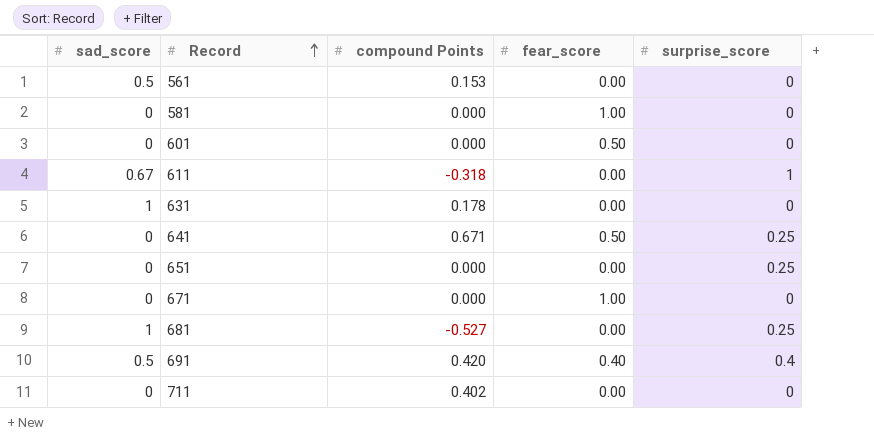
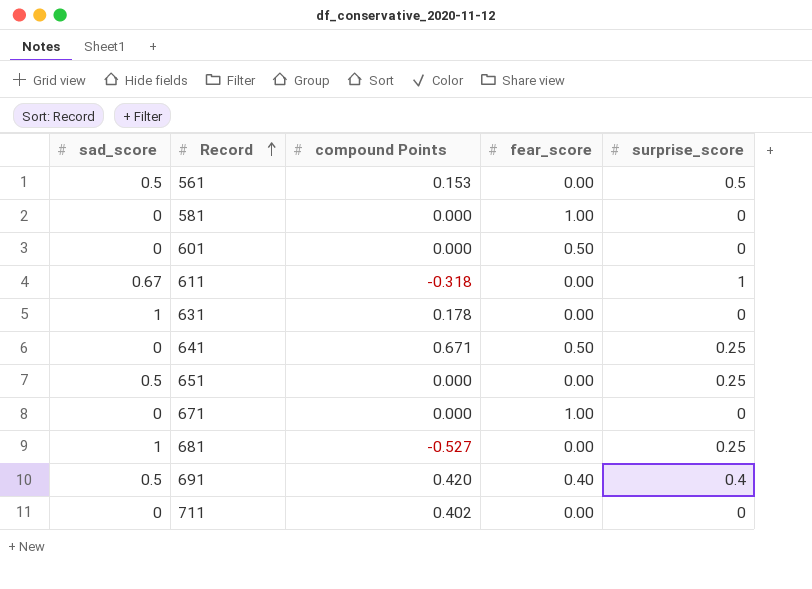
561 | surprise_score: 0 -> 0.5
651 | sad_score: 0 -> 0.5

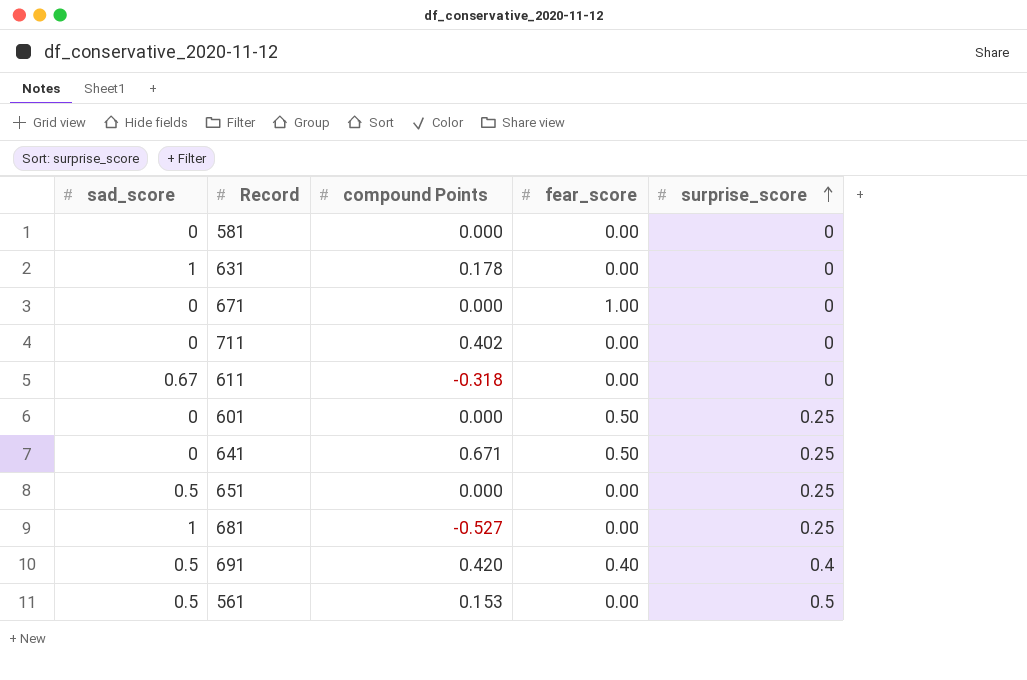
row order: Record ascending -> surprise_score ascending
581 | fear_score: 1.00 -> 0.00
611 | surprise_score: 1 -> 0
601 | surprise_score: 0 -> 0.25

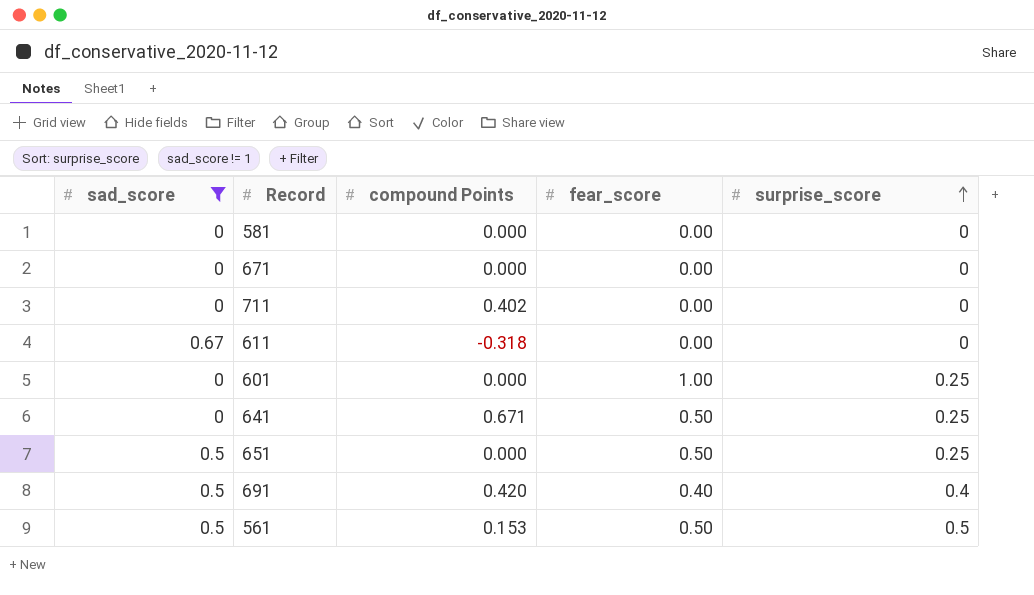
filter: none -> sad_score != 1
671 | fear_score: 1.00 -> 0.00
601 | fear_score: 0.50 -> 1.00
651 | fear_score: 0.00 -> 0.50
561 | fear_score: 0.00 -> 0.50

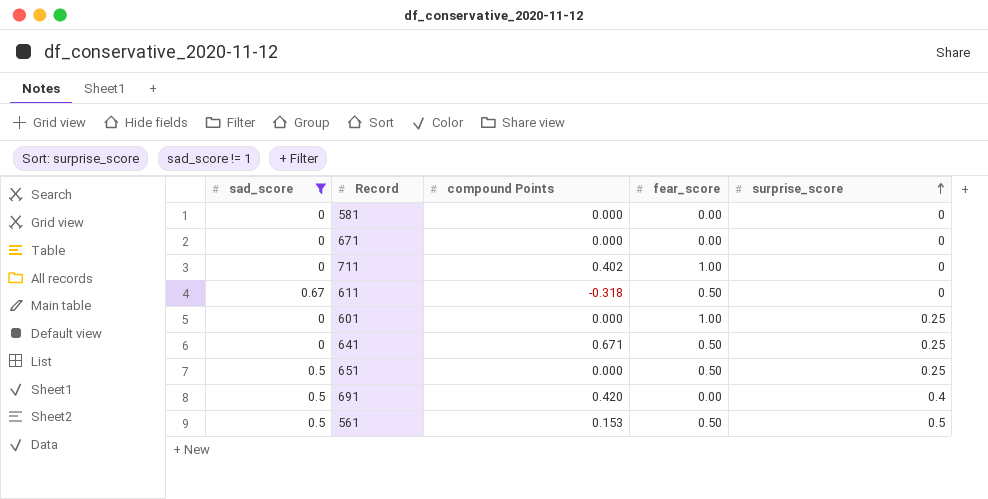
711 | fear_score: 0.00 -> 1.00
611 | fear_score: 0.00 -> 0.50
691 | fear_score: 0.40 -> 0.00

